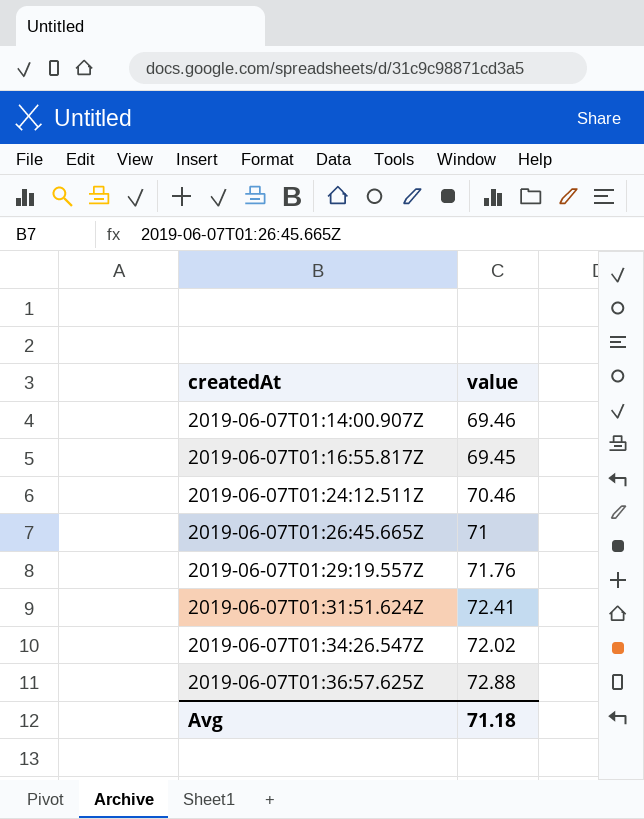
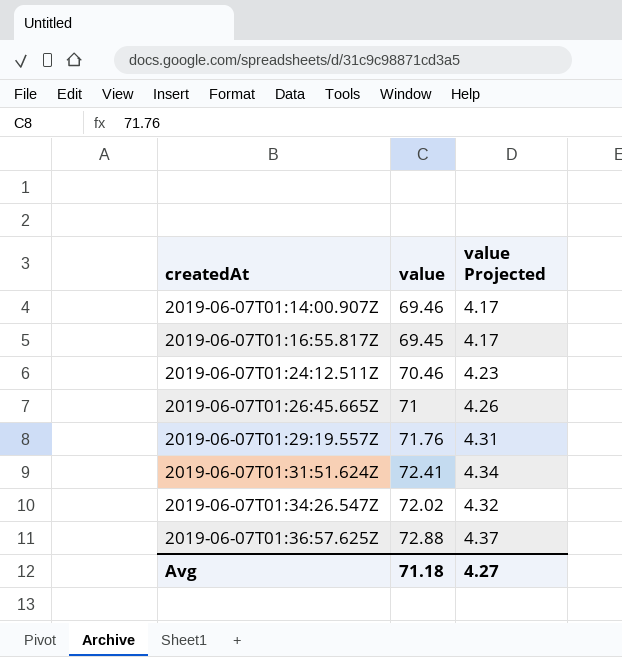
column value Projected | formula: none -> [value] * 0.06

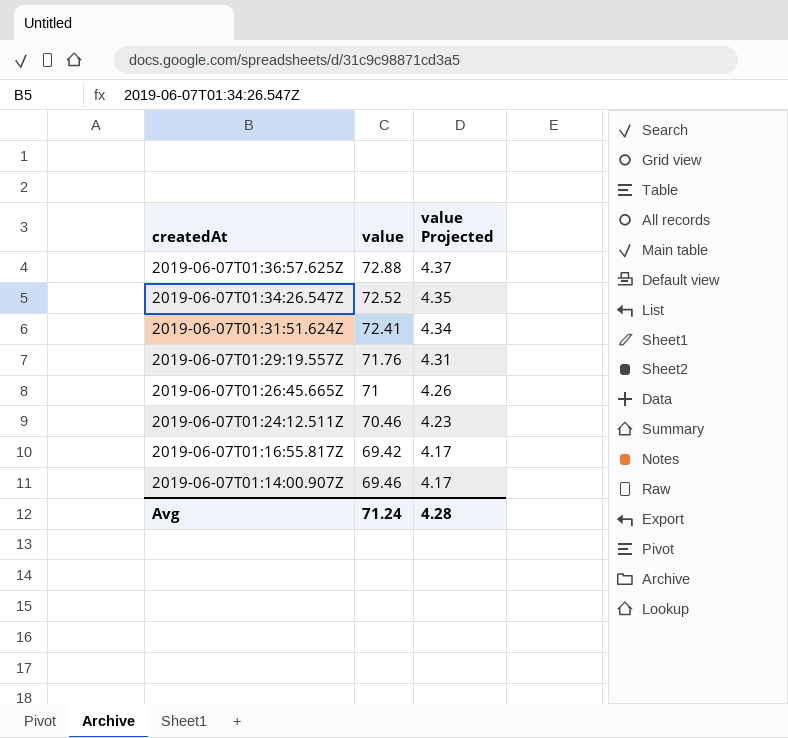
row order: createdAt ascending -> createdAt descending
2019-06-07T01:34:26.547Z | value: 72.02 -> 72.52
2019-06-07T01:34:26.547Z | value Projected: 4.32 -> 4.35
2019-06-07T01:16:55.817Z | value: 69.45 -> 69.42
Avg | value: 71.18 -> 71.24
Avg | value Projected: 4.27 -> 4.28

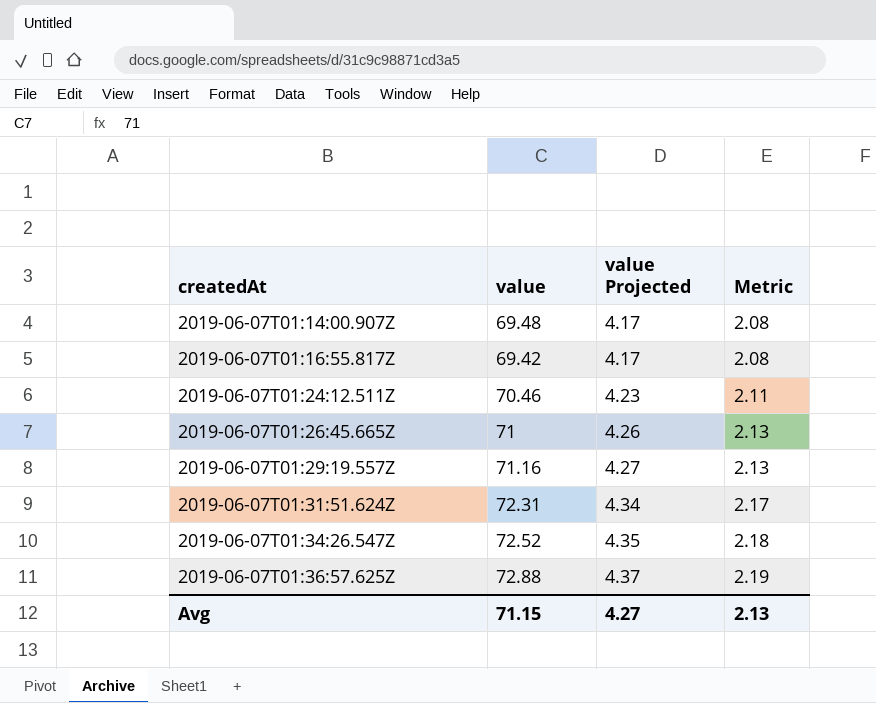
row order: createdAt descending -> createdAt ascending
column Metric | formula: none -> [value] * 0.03
2019-06-07T01:14:00.907Z | value: 69.46 -> 69.48
2019-06-07T01:29:19.557Z | value: 71.76 -> 71.16
2019-06-07T01:29:19.557Z | value Projected: 4.31 -> 4.27
2019-06-07T01:31:51.624Z | value: 72.41 -> 72.31
Avg | value: 71.24 -> 71.15
Avg | value Projected: 4.28 -> 4.27

